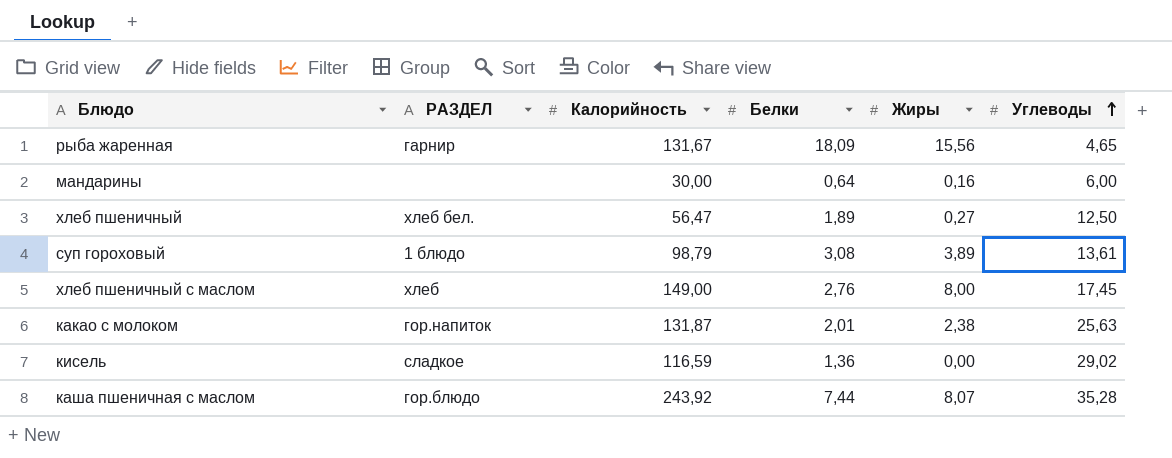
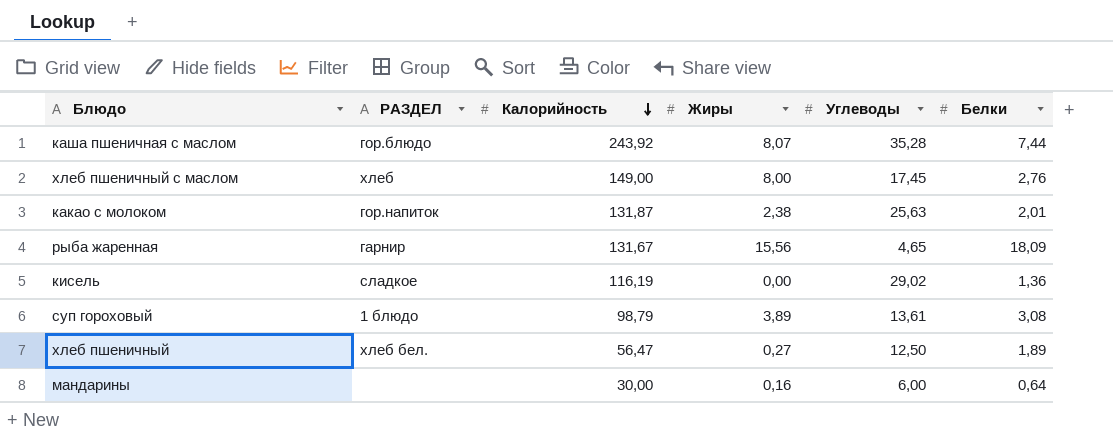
row order: Углеводы ascending -> Калорийность descending
column Белки | position: 4 -> 6
кисель | Калорийность: 116,59 -> 116,19

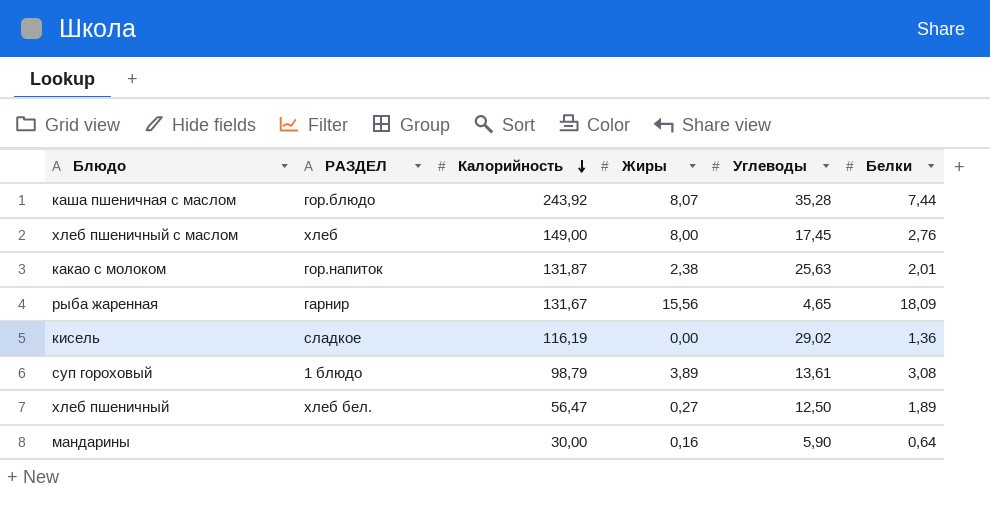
мандарины | Углеводы: 6,00 -> 5,90

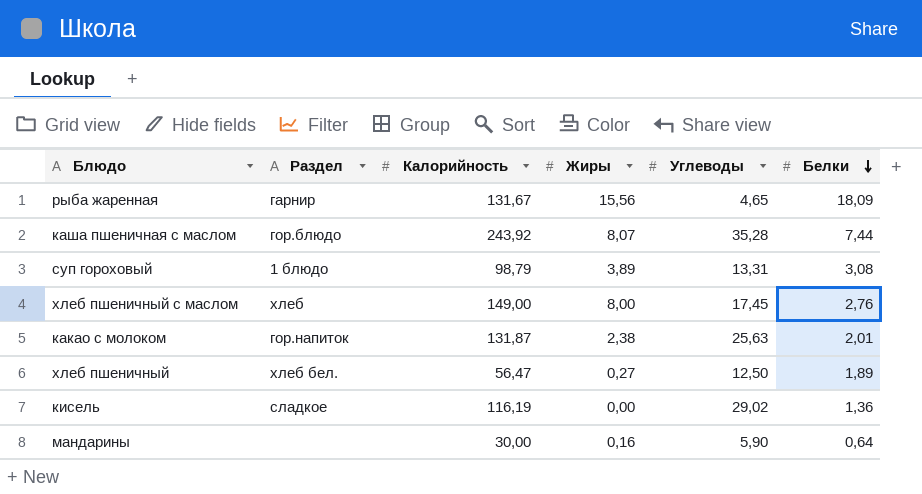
row order: Калорийность descending -> Белки descending
column name: РАЗДЕЛ -> Раздел
суп гороховый | Углеводы: 13,61 -> 13,31

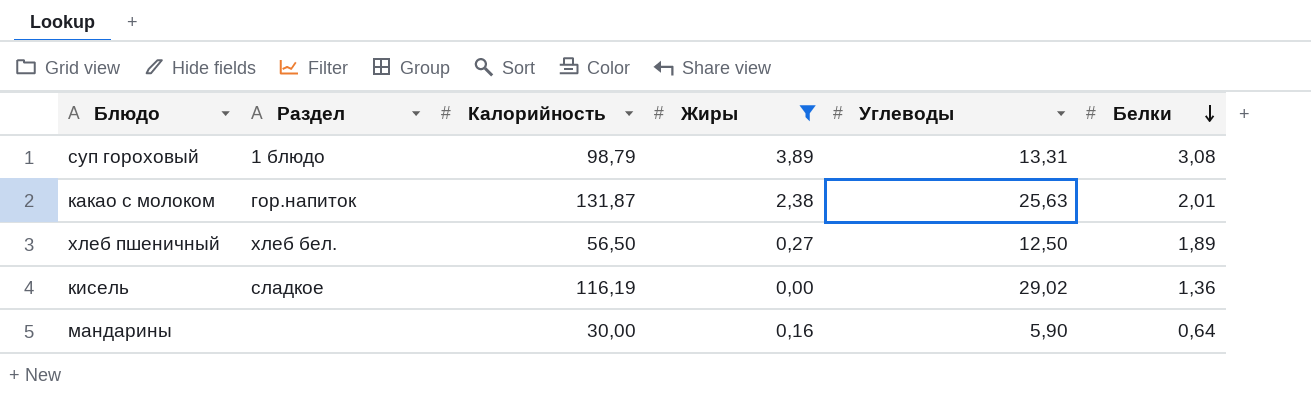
filter: none -> Жиры <= 3,89
хлеб пшеничный | Калорийность: 56,47 -> 56,50

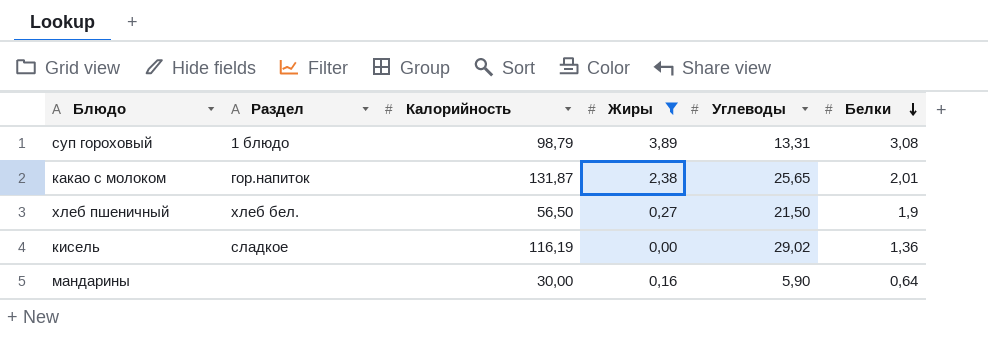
какао с молоком | Углеводы: 25,63 -> 25,65
хлеб пшеничный | Углеводы: 12,50 -> 21,50
хлеб пшеничный | Белки: 1,89 -> 1,9

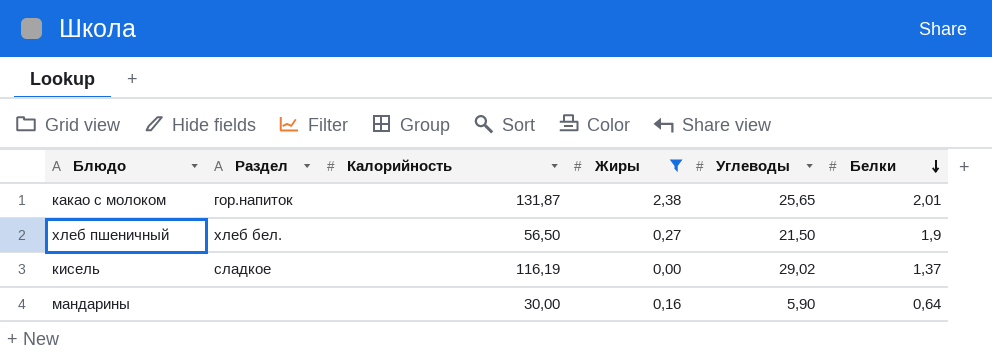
row суп гороховый: 1 блюдо | 98,79 | 3,89 | 13,31 | 3,08 -> none
кисель | Белки: 1,36 -> 1,37

